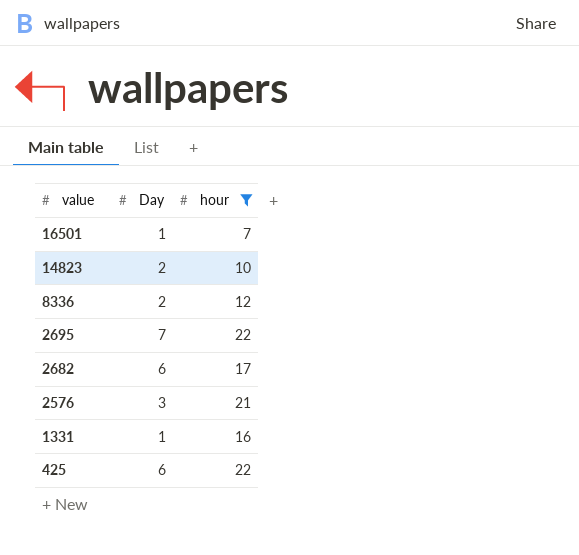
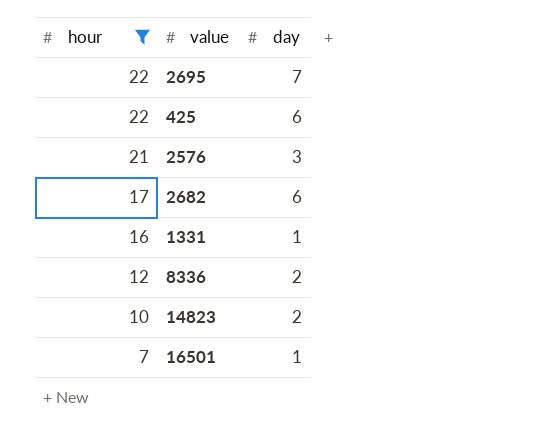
row order: value descending -> hour descending
column hour | position: 3 -> 1
column name: Day -> day

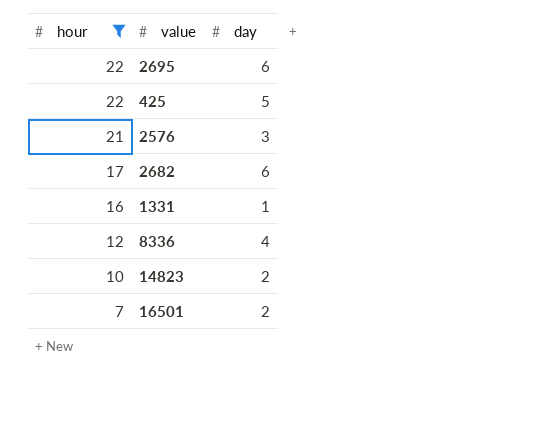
2695 | day: 7 -> 6
425 | day: 6 -> 5
8336 | day: 2 -> 4
16501 | day: 1 -> 2

